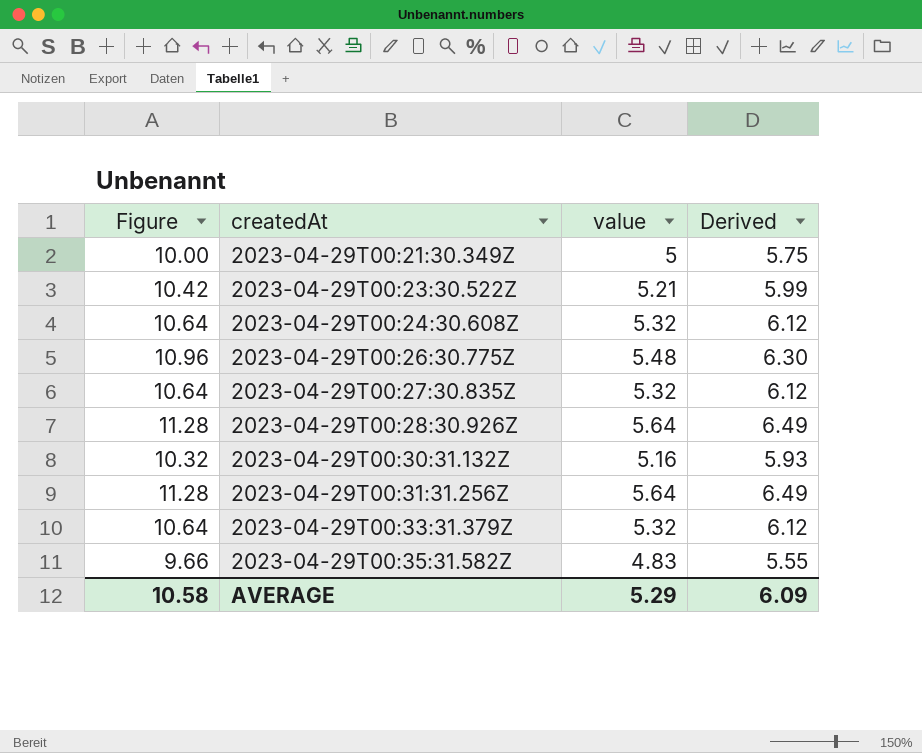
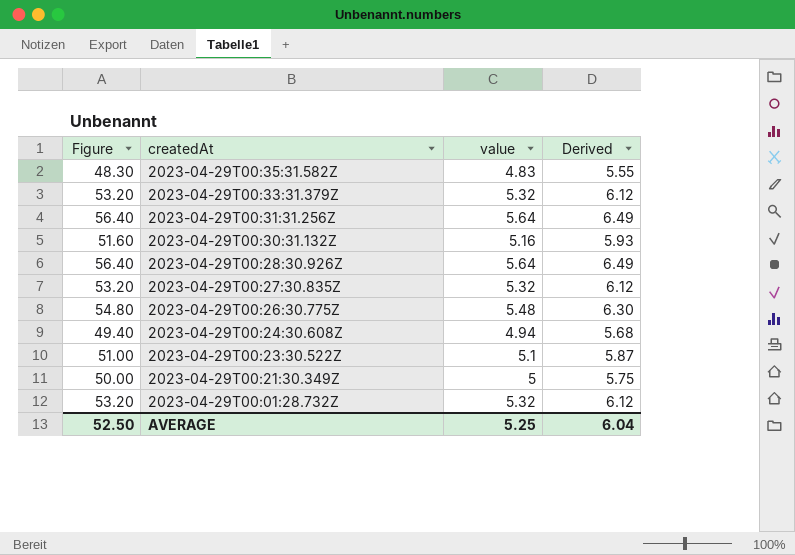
row order: createdAt ascending -> createdAt descending
column Figure | formula: [value] * 2 -> [value] * 10
2023-04-29T00:24:30.608Z | value: 5.32 -> 4.94
2023-04-29T00:24:30.608Z | Derived: 6.12 -> 5.68
2023-04-29T00:23:30.522Z | value: 5.21 -> 5.1
2023-04-29T00:23:30.522Z | Derived: 5.99 -> 5.87
row 2023-04-29T00:01:28.732Z: none -> 53.20 | 5.32 | 6.12
AVERAGE | Figure: 10.58 -> 52.50
AVERAGE | value: 5.29 -> 5.25
AVERAGE | Derived: 6.09 -> 6.04

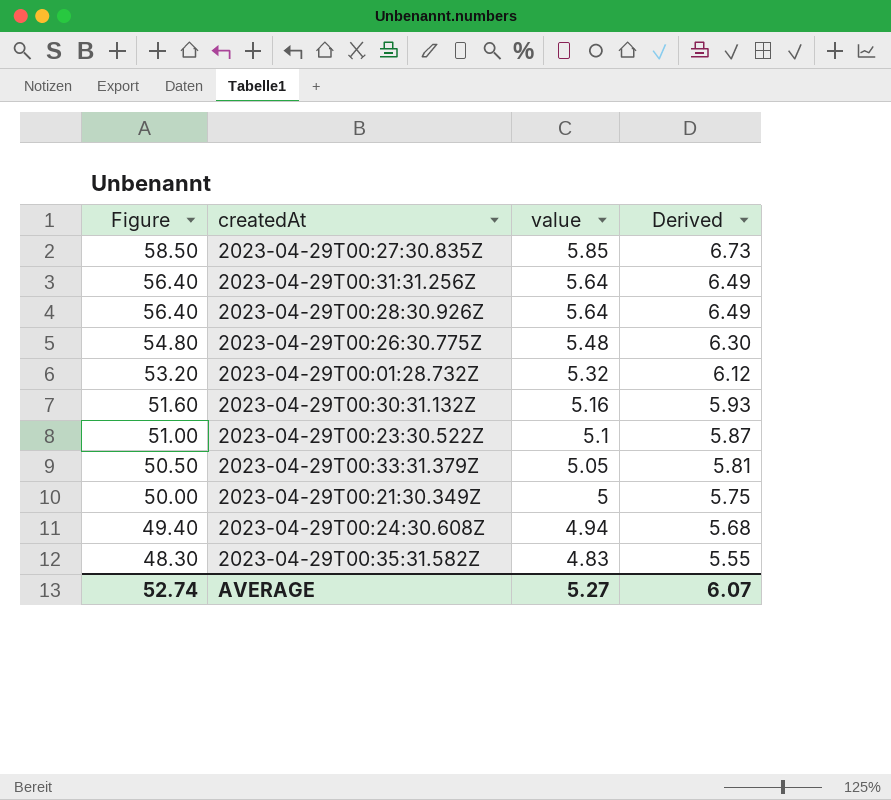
row order: createdAt descending -> Figure descending
2023-04-29T00:27:30.835Z | Figure: 53.20 -> 58.50
2023-04-29T00:27:30.835Z | value: 5.32 -> 5.85
2023-04-29T00:27:30.835Z | Derived: 6.12 -> 6.73
2023-04-29T00:33:31.379Z | Figure: 53.20 -> 50.50
2023-04-29T00:33:31.379Z | value: 5.32 -> 5.05
2023-04-29T00:33:31.379Z | Derived: 6.12 -> 5.81
AVERAGE | Figure: 52.50 -> 52.74
AVERAGE | value: 5.25 -> 5.27
AVERAGE | Derived: 6.04 -> 6.07

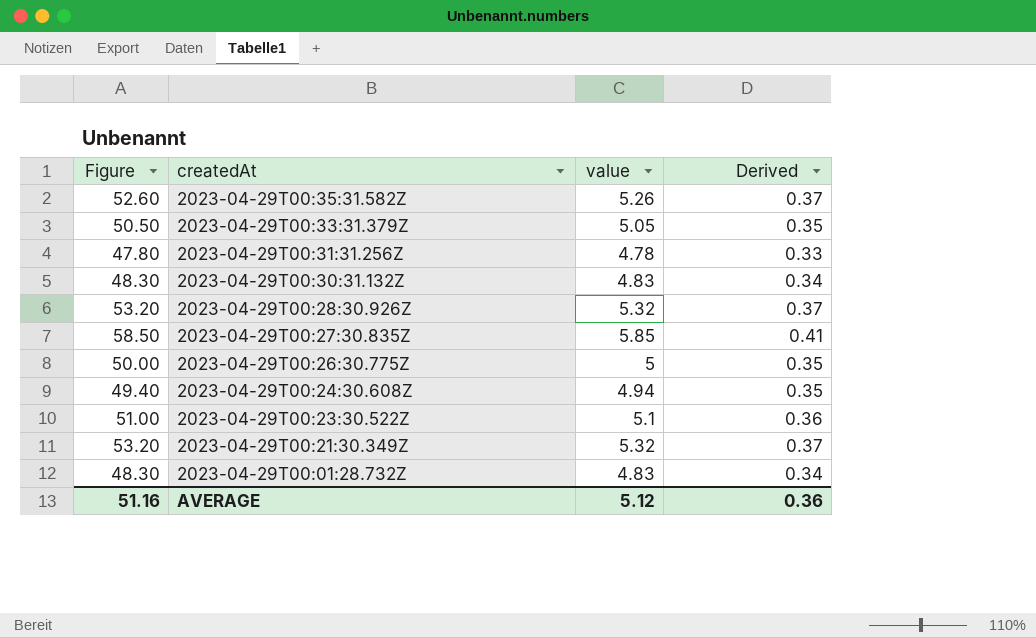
row order: Figure descending -> createdAt descending
column Derived | formula: [value] * 1.15 -> [value] * 0.07
2023-04-29T00:35:31.582Z | Figure: 48.30 -> 52.60
2023-04-29T00:35:31.582Z | value: 4.83 -> 5.26
2023-04-29T00:31:31.256Z | Figure: 56.40 -> 47.80
2023-04-29T00:31:31.256Z | value: 5.64 -> 4.78
2023-04-29T00:30:31.132Z | Figure: 51.60 -> 48.30
2023-04-29T00:30:31.132Z | value: 5.16 -> 4.83
2023-04-29T00:28:30.926Z | Figure: 56.40 -> 53.20
2023-04-29T00:28:30.926Z | value: 5.64 -> 5.32
2023-04-29T00:26:30.775Z | Figure: 54.80 -> 50.00
2023-04-29T00:26:30.775Z | value: 5.48 -> 5
2023-04-29T00:21:30.349Z | Figure: 50.00 -> 53.20
2023-04-29T00:21:30.349Z | value: 5 -> 5.32
2023-04-29T00:01:28.732Z | Figure: 53.20 -> 48.30
2023-04-29T00:01:28.732Z | value: 5.32 -> 4.83
AVERAGE | Figure: 52.74 -> 51.16
AVERAGE | value: 5.27 -> 5.12
AVERAGE | Derived: 6.07 -> 0.36

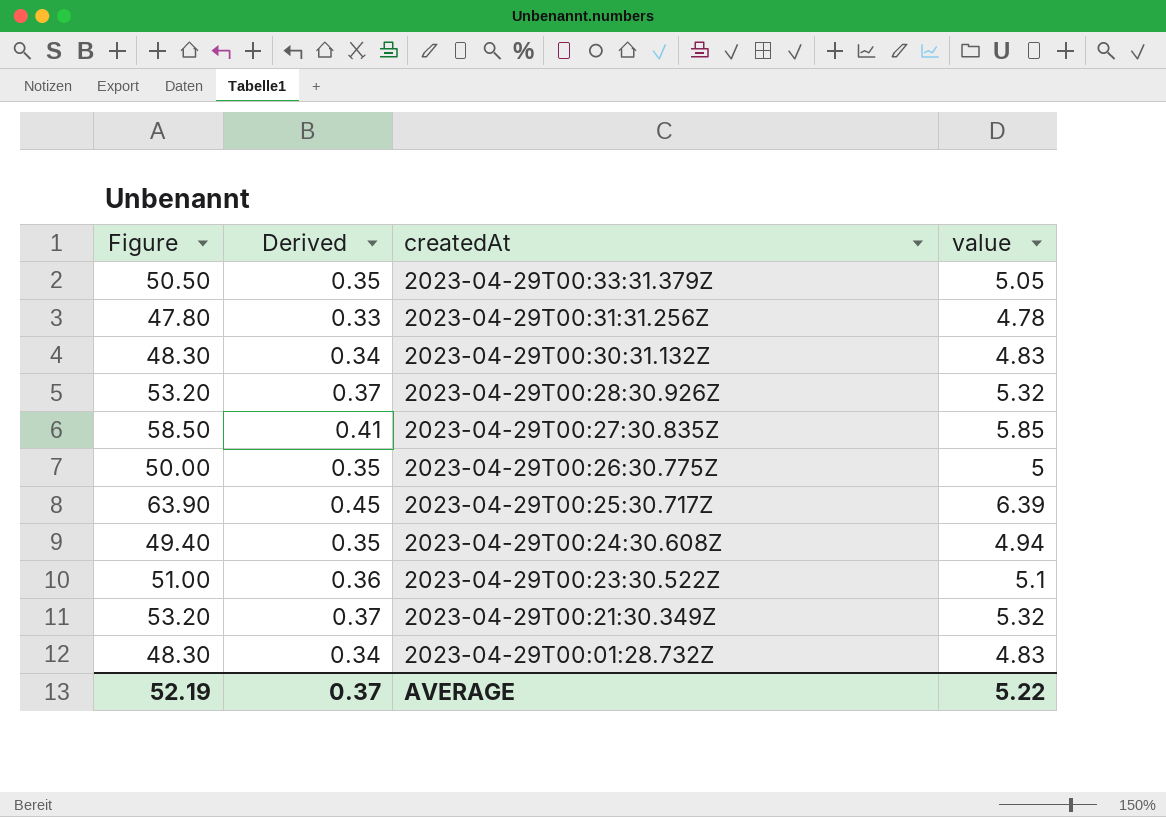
column Derived | position: 4 -> 2
row 2023-04-29T00:35:31.582Z: 52.60 | 5.26 | 0.37 -> none
row 2023-04-29T00:25:30.717Z: none -> 63.90 | 0.45 | 6.39
AVERAGE | Figure: 51.16 -> 52.19
AVERAGE | Derived: 0.36 -> 0.37
AVERAGE | value: 5.12 -> 5.22

